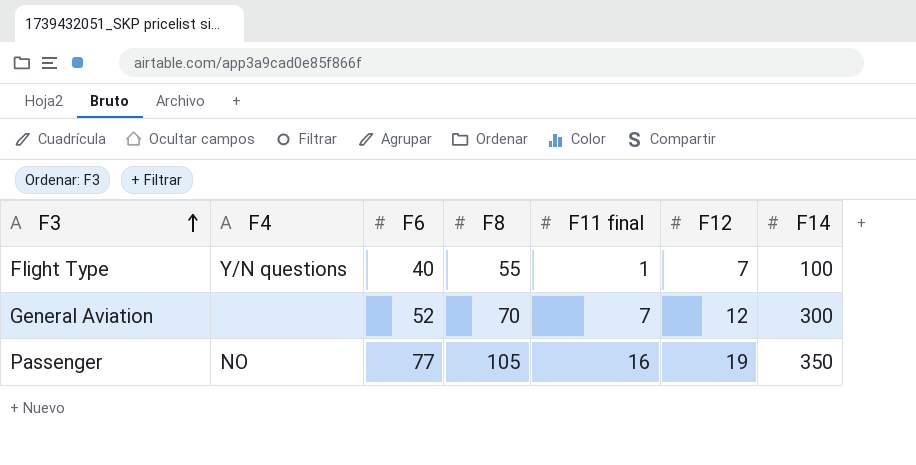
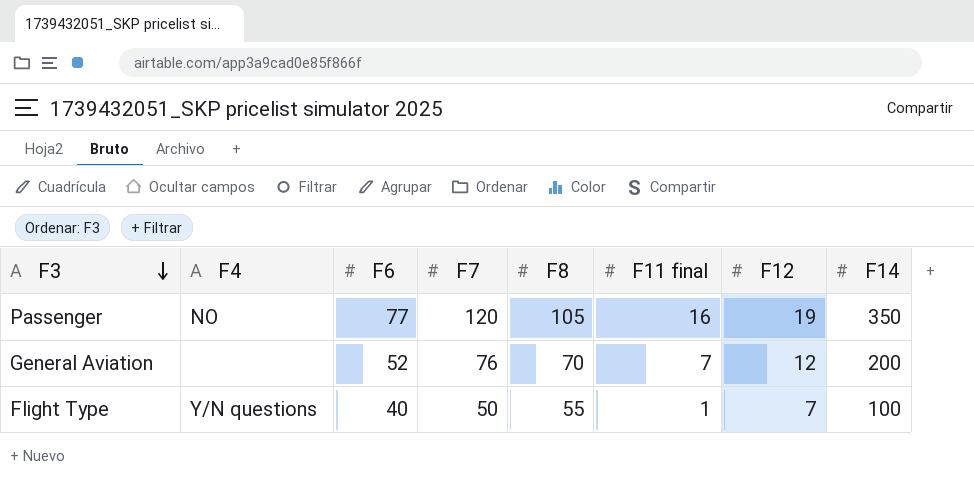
row order: F3 ascending -> F3 descending
column F7 | position: none -> 4
General Aviation | F14: 300 -> 200

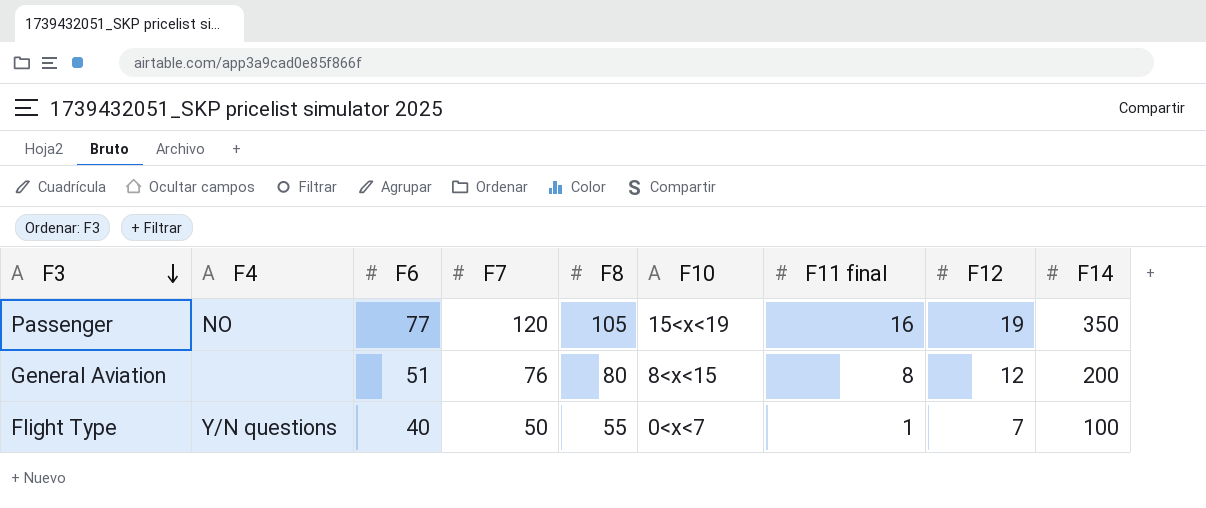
column F10 | position: none -> 6
General Aviation | F6: 52 -> 51
General Aviation | F8: 70 -> 80
General Aviation | F11 final: 7 -> 8

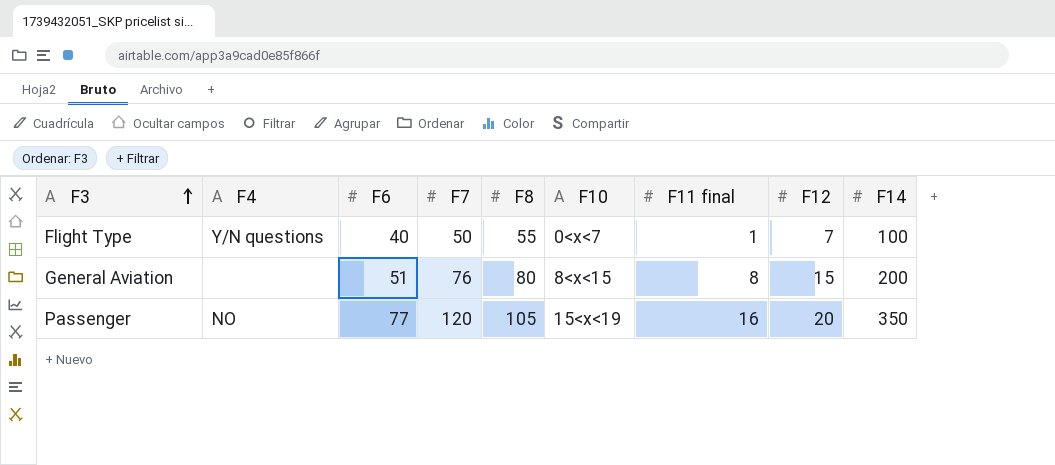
row order: F3 descending -> F3 ascending
General Aviation | F12: 12 -> 15
Passenger | F12: 19 -> 20

